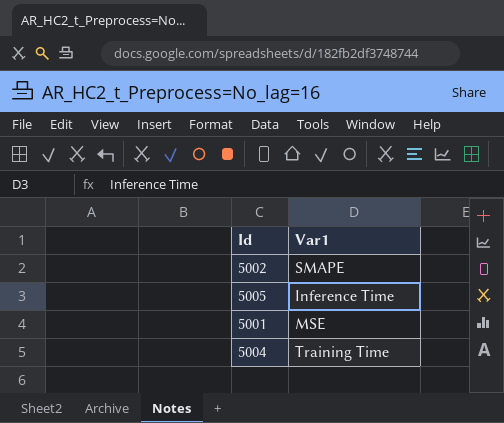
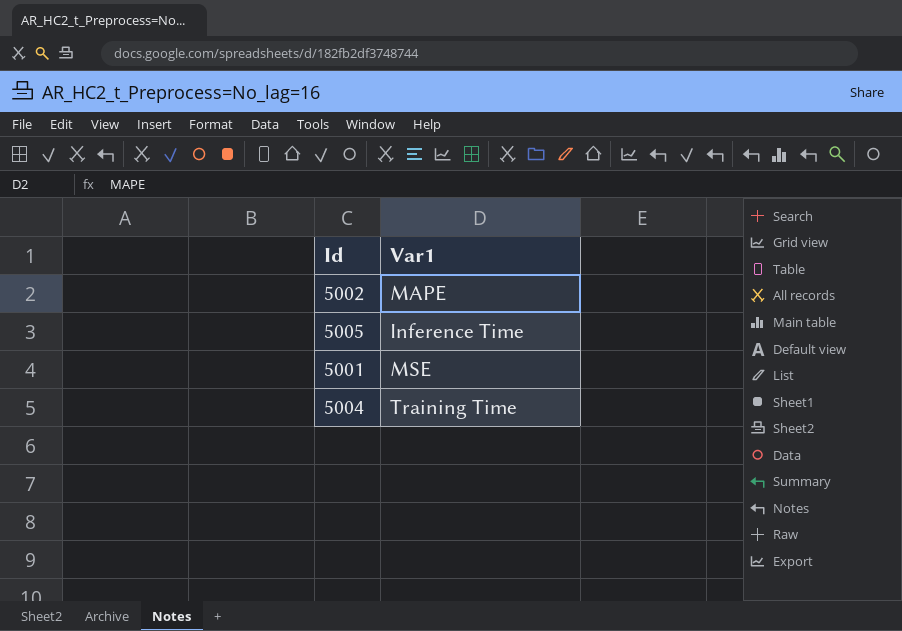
5002 | Var1: SMAPE -> MAPE

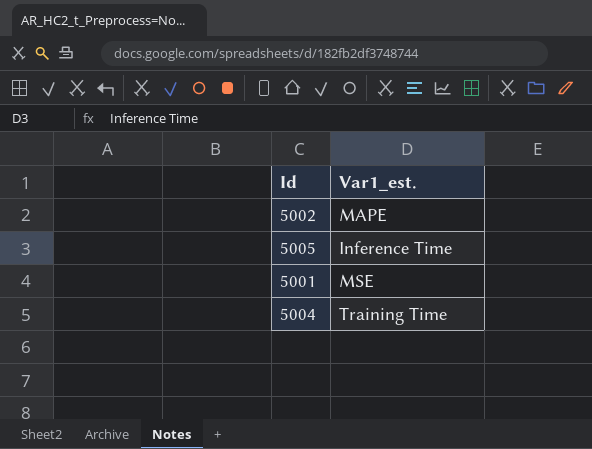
column name: Var1 -> Var1_est.

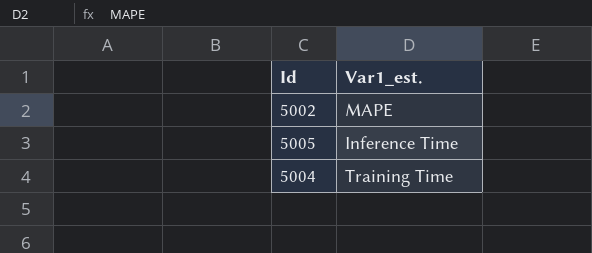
row 5001: MSE -> none

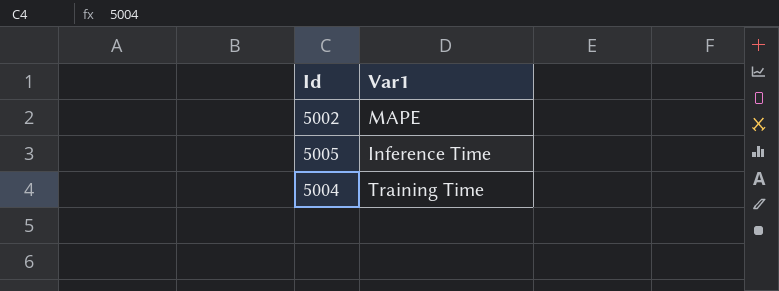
column name: Var1_est. -> Var1

